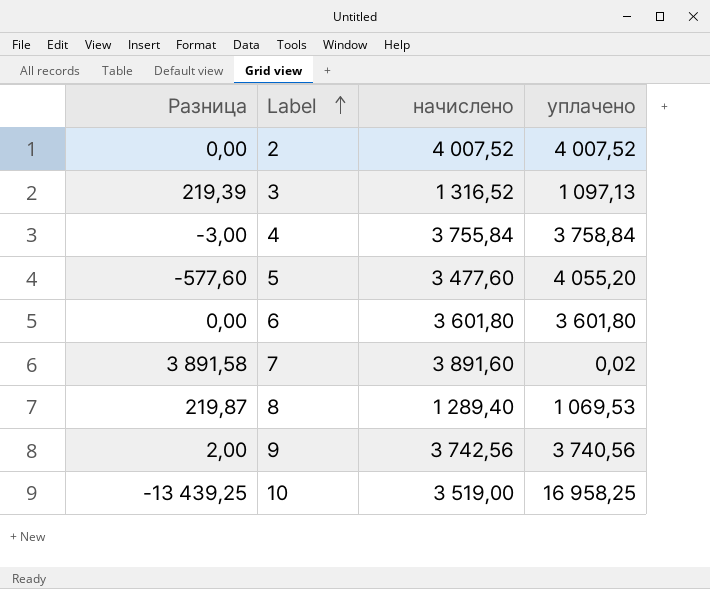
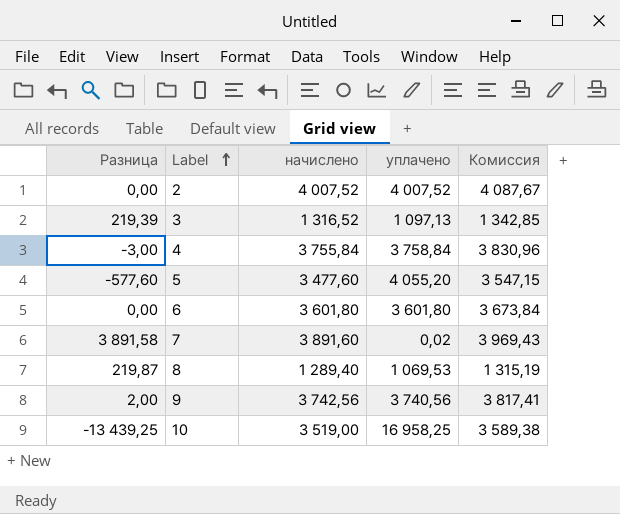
column Комиссия | formula: none -> [начислено] * 1,02

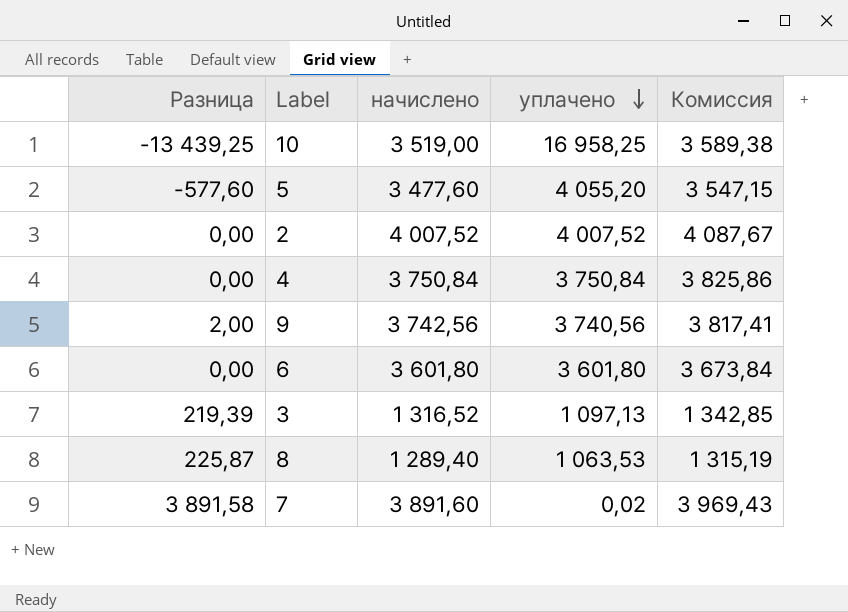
row order: Label ascending -> уплачено descending
4 | Разница: -3,00 -> 0,00
4 | начислено: 3 755,84 -> 3 750,84
4 | уплачено: 3 758,84 -> 3 750,84
4 | Комиссия: 3 830,96 -> 3 825,86
8 | Разница: 219,87 -> 225,87
8 | уплачено: 1 069,53 -> 1 063,53

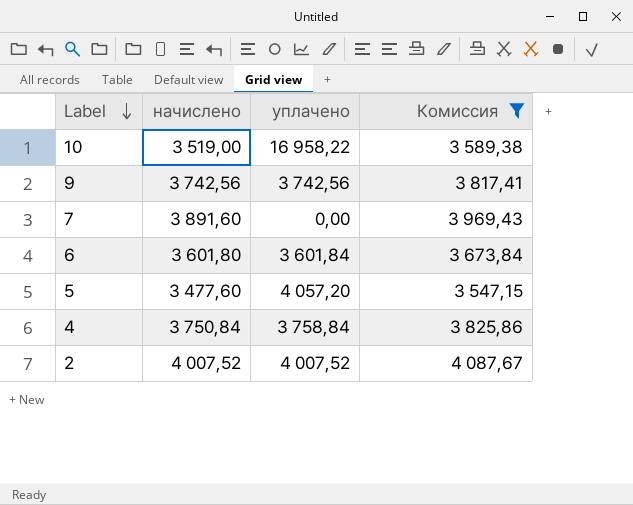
filter: none -> Комиссия >= 3 547,15
row order: уплачено descending -> Label descending
column Разница | formula: [начислено] - [уплачено] -> none
10 | уплачено: 16 958,25 -> 16 958,22
9 | уплачено: 3 740,56 -> 3 742,56
7 | уплачено: 0,02 -> 0,00
6 | уплачено: 3 601,80 -> 3 601,84
5 | уплачено: 4 055,20 -> 4 057,20
4 | уплачено: 3 750,84 -> 3 758,84

